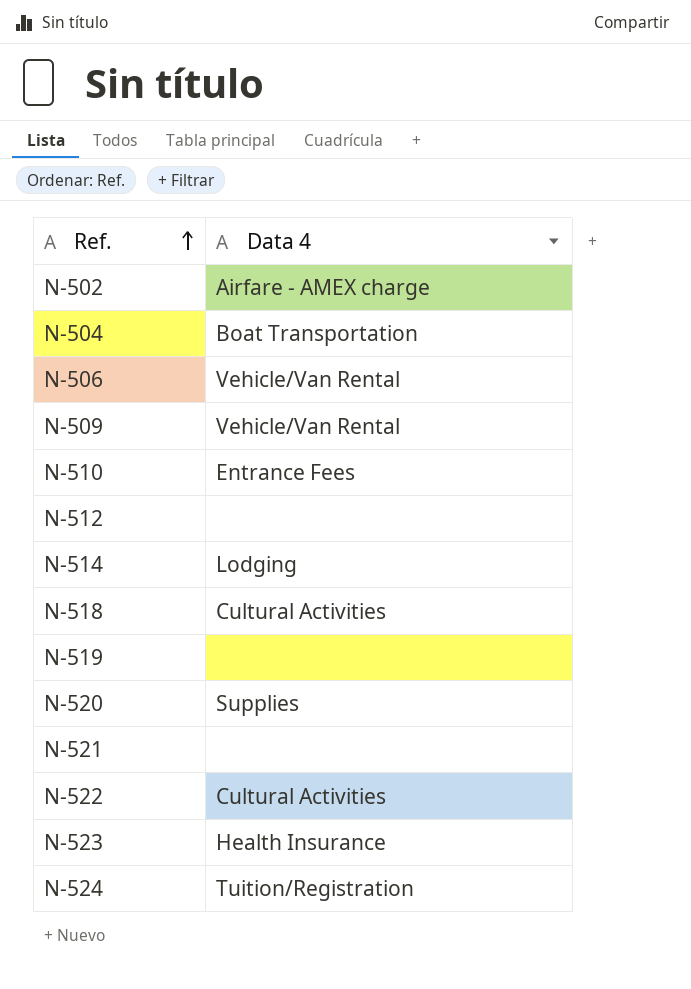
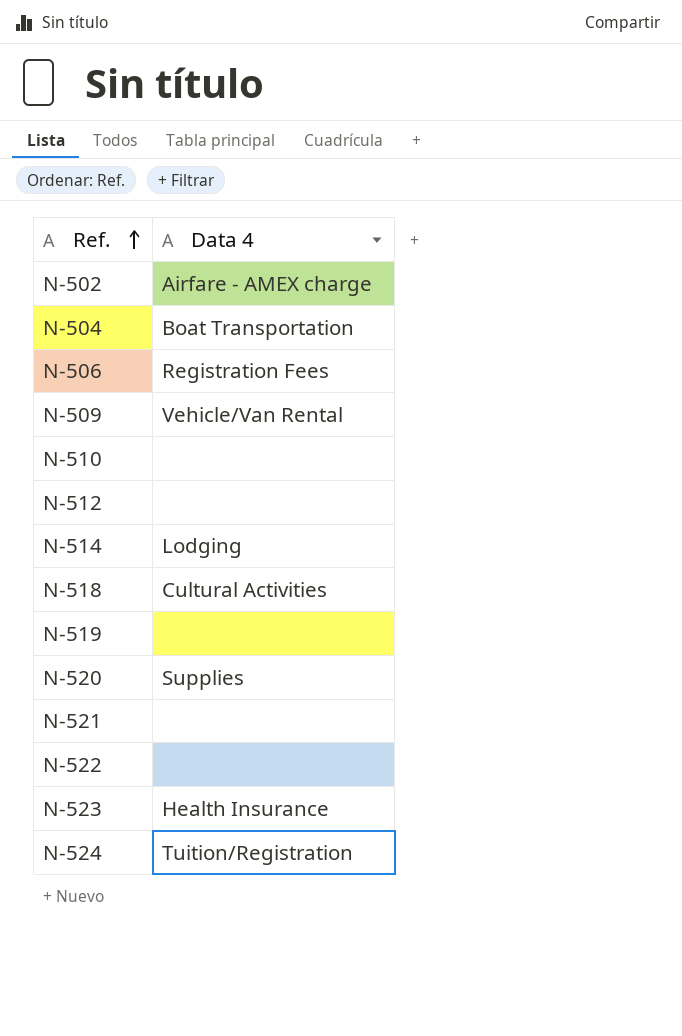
N-506 | Data 4: Vehicle/Van Rental -> Registration Fees
N-510 | Data 4: Entrance Fees -> none
N-522 | Data 4: Cultural Activities -> none

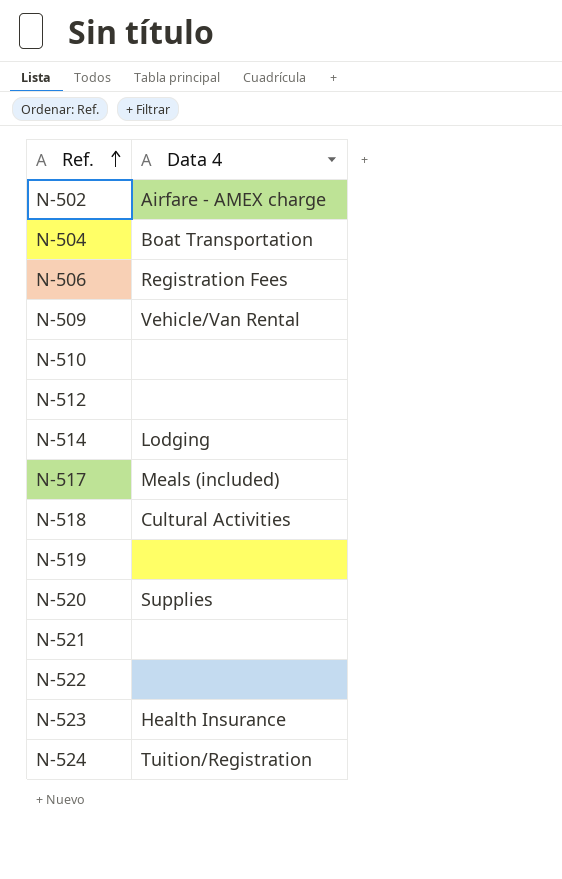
row N-517: none -> Meals (included)

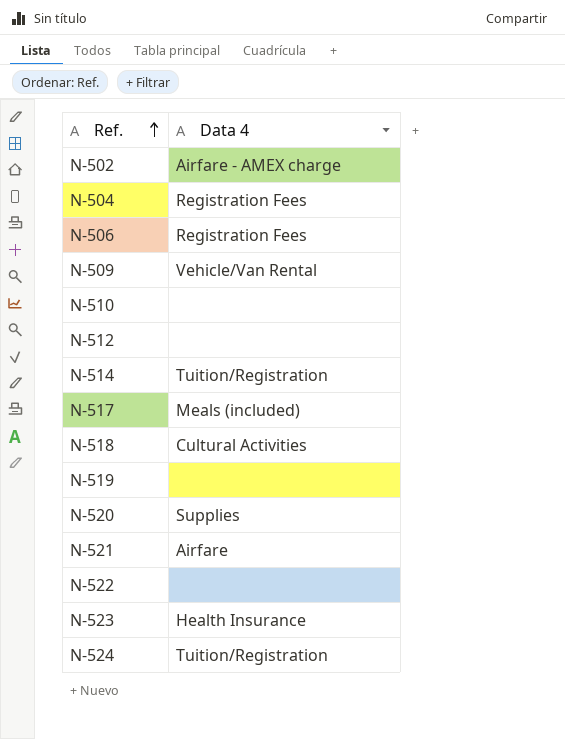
N-504 | Data 4: Boat Transportation -> Registration Fees
N-514 | Data 4: Lodging -> Tuition/Registration
N-521 | Data 4: none -> Airfare

